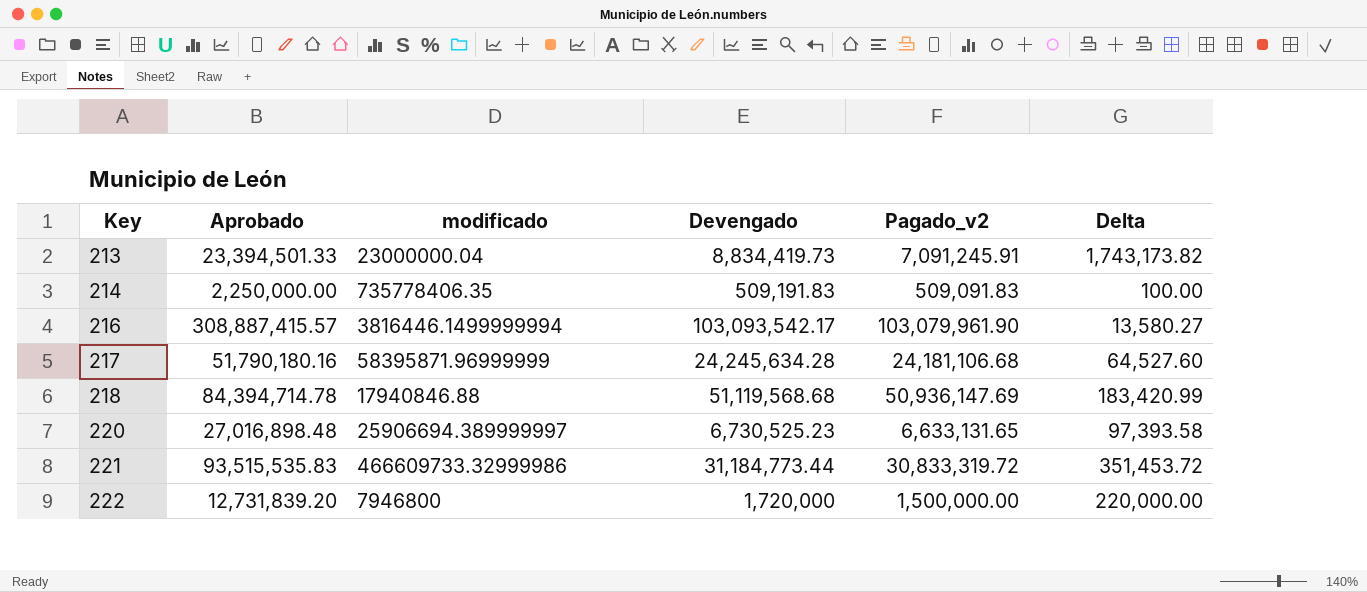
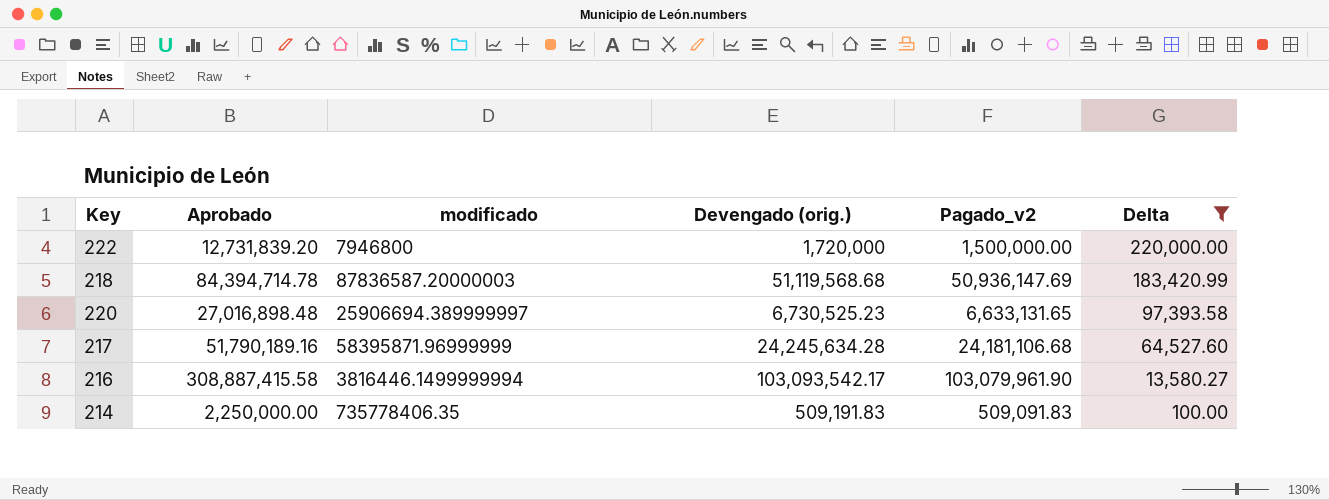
filter: none -> Delta <= 220,000.00
row order: Key ascending -> Delta descending
column name: Devengado -> Devengado (orig.)
218 | modificado: 17940846.88 -> 87836587.20000003
217 | Aprobado: 51,790,180.16 -> 51,790,189.16
216 | Aprobado: 308,887,415.57 -> 308,887,415.58

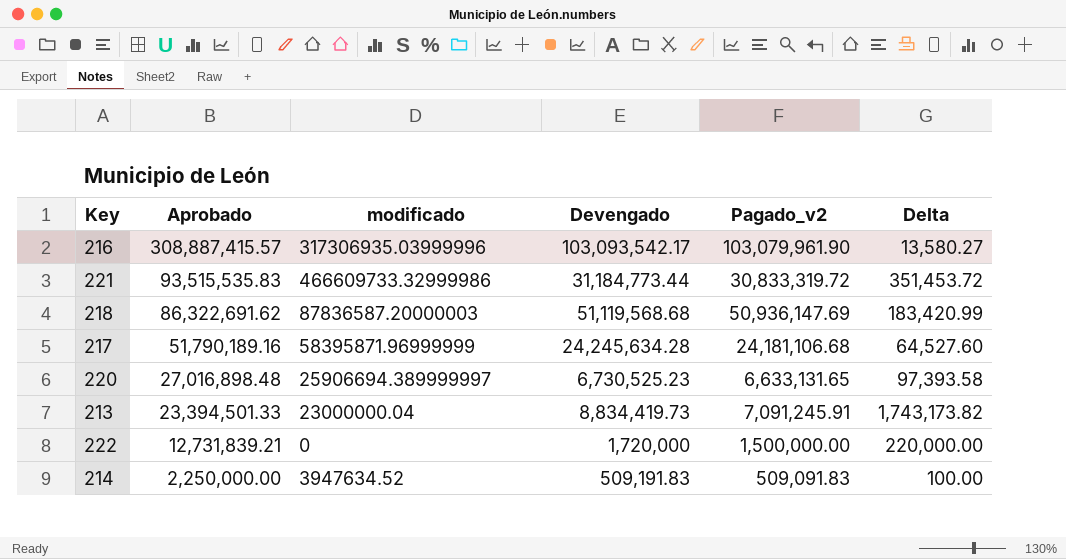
filter: Delta <= 220,000.00 -> none
row order: Delta descending -> Aprobado descending
column name: Devengado (orig.) -> Devengado
216 | Aprobado: 308,887,415.58 -> 308,887,415.57
216 | modificado: 3816446.1499999994 -> 317306935.03999996
218 | Aprobado: 84,394,714.78 -> 86,322,691.62
222 | Aprobado: 12,731,839.20 -> 12,731,839.21
222 | modificado: 7946800 -> 0
214 | modificado: 735778406.35 -> 3947634.52

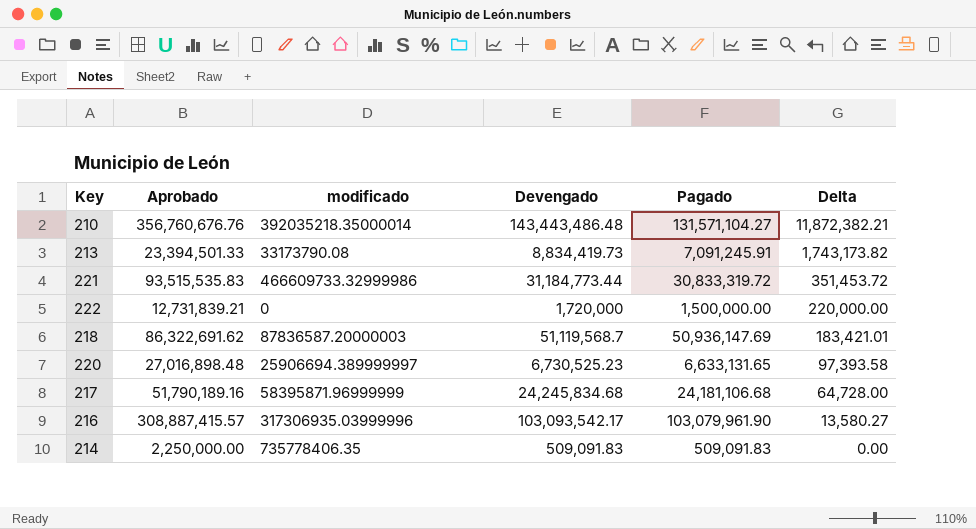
row order: Aprobado descending -> Delta descending
column name: Pagado_v2 -> Pagado
row 210: none -> 356,760,676.76 | 392035218.35000014 | 143,443,486.48 | 131,571,104.27 | 11,872,382.21
213 | modificado: 23000000.04 -> 33173790.08
218 | Devengado: 51,119,568.68 -> 51,119,568.7
218 | Delta: 183,420.99 -> 183,421.01
217 | Devengado: 24,245,634.28 -> 24,245,834.68
217 | Delta: 64,527.60 -> 64,728.00
214 | modificado: 3947634.52 -> 735778406.35
214 | Devengado: 509,191.83 -> 509,091.83
214 | Delta: 100.00 -> 0.00

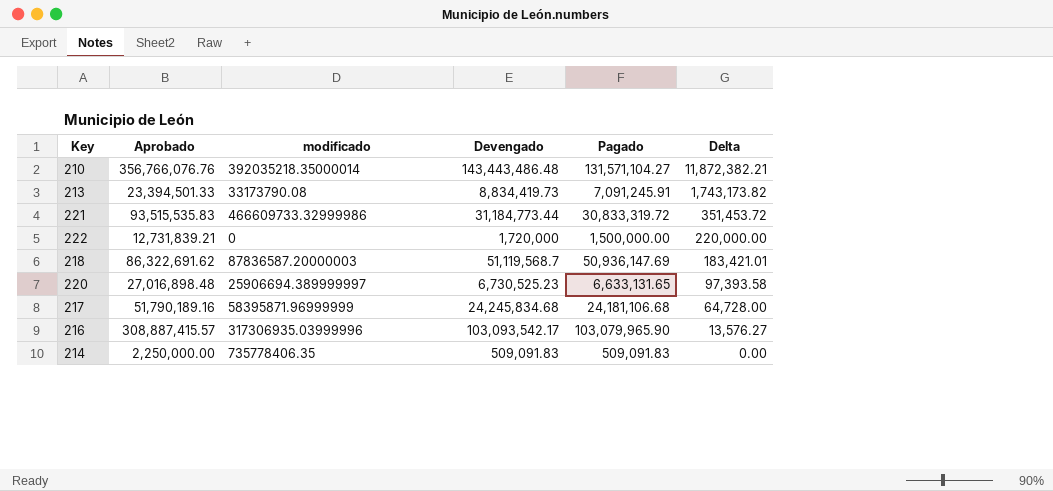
210 | Aprobado: 356,760,676.76 -> 356,766,076.76
216 | Pagado: 103,079,961.90 -> 103,079,965.90
216 | Delta: 13,580.27 -> 13,576.27

